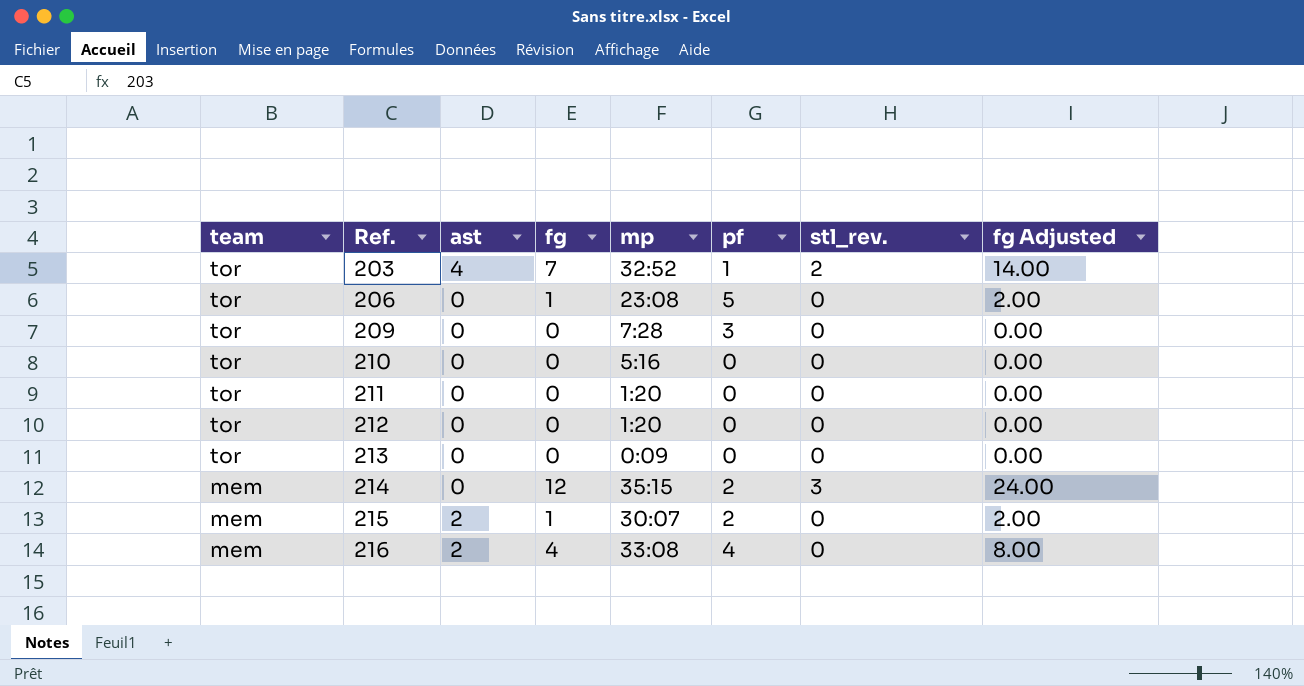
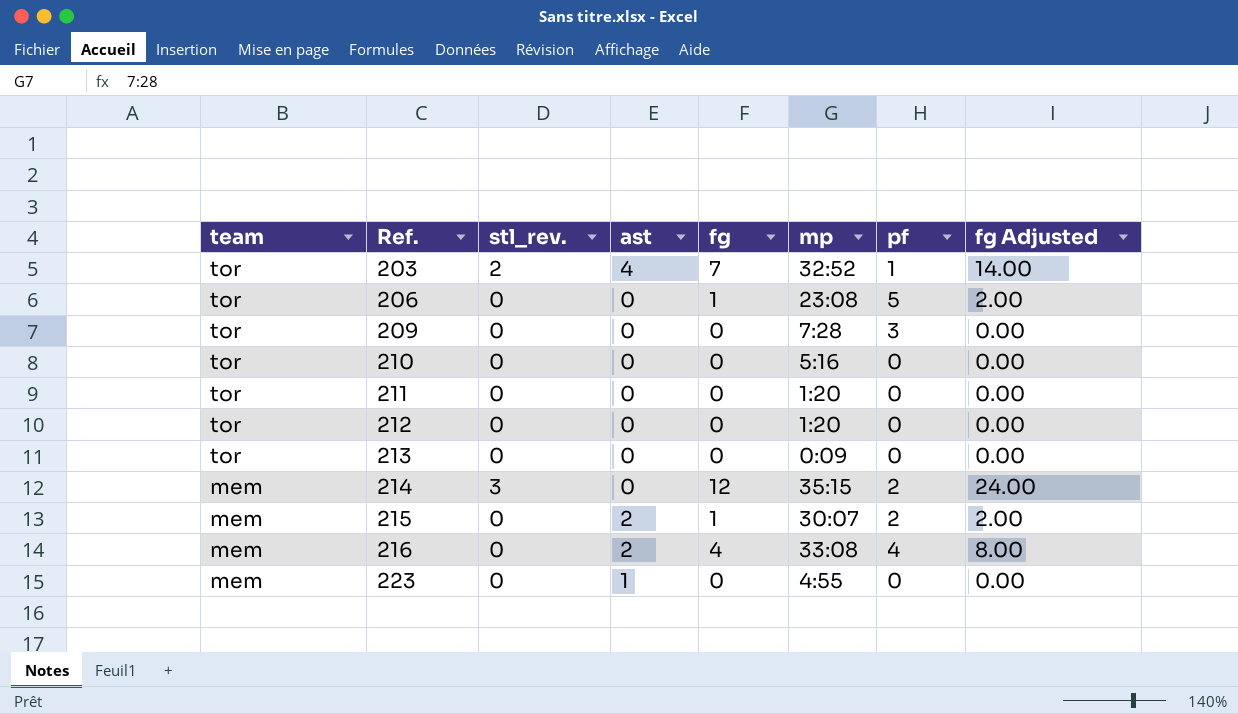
column stl_rev. | position: 7 -> 3
row 223: none -> mem | 0 | 1 | 0 | 4:55 | 0 | 0.00

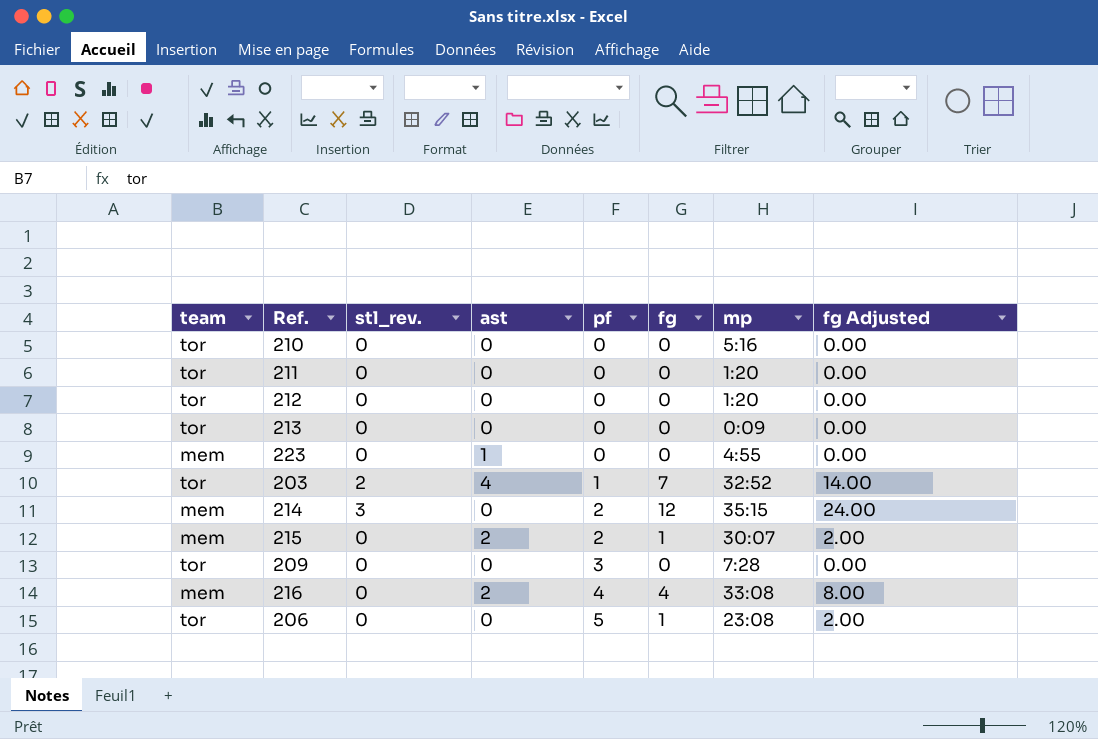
row order: team descending -> pf ascending
column pf | position: 7 -> 5

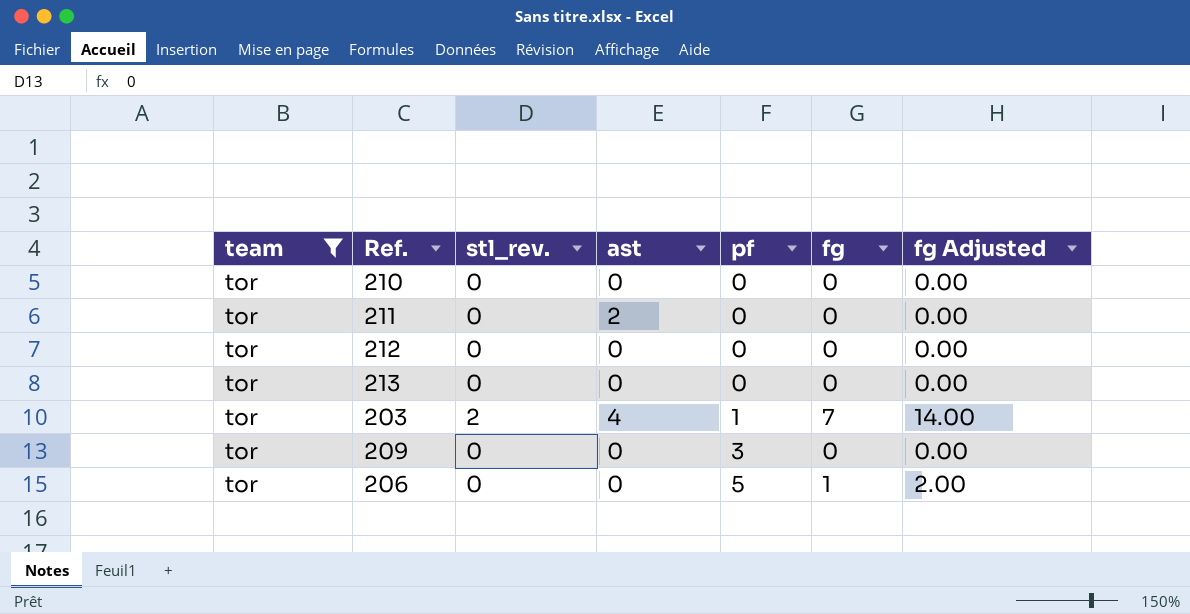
filter: none -> team = tor
column mp | position: 7 -> none
211 | ast: 0 -> 2

